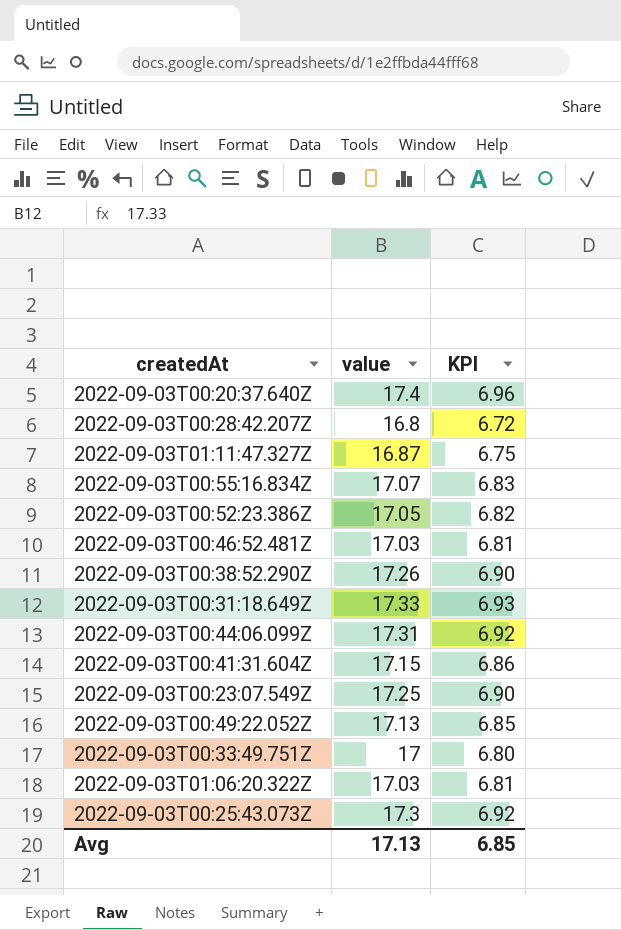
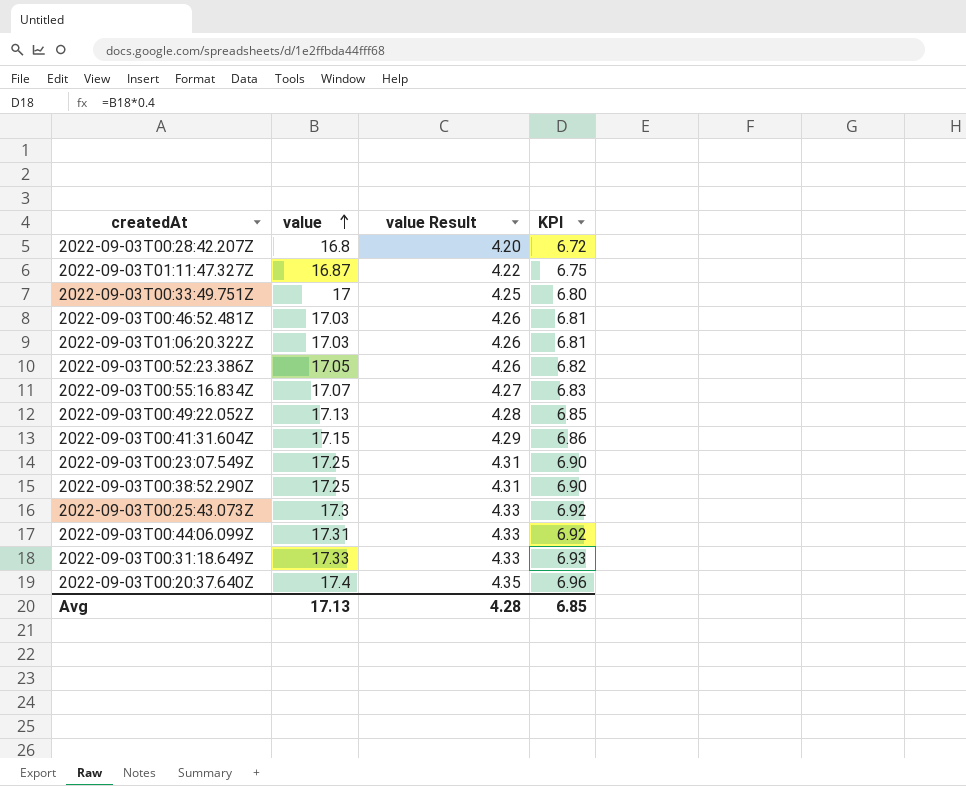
row order: none -> value ascending
column value Result | formula: none -> [value] * 0.25
2022-09-03T00:38:52.290Z | value: 17.26 -> 17.25

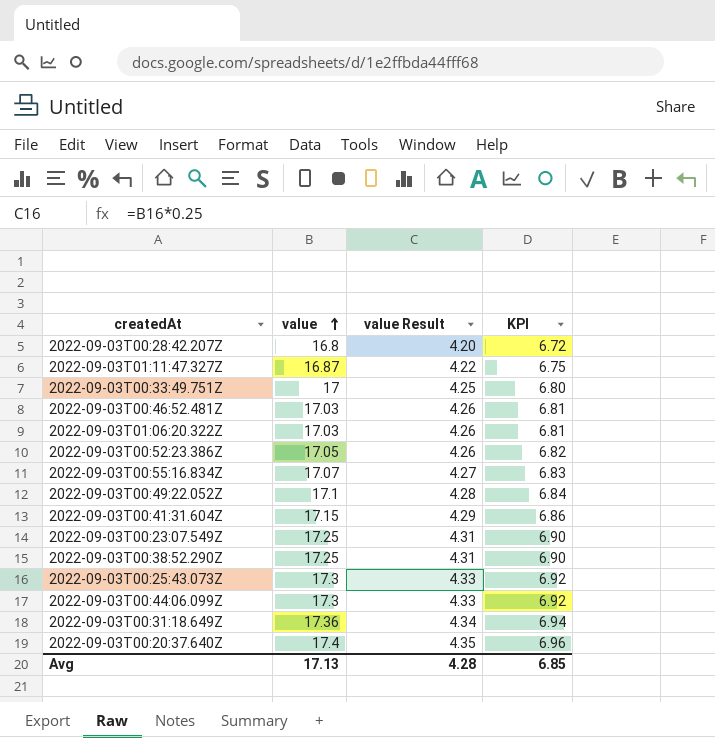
2022-09-03T00:49:22.052Z | value: 17.13 -> 17.1
2022-09-03T00:49:22.052Z | KPI: 6.85 -> 6.84
2022-09-03T00:44:06.099Z | value: 17.31 -> 17.3
2022-09-03T00:31:18.649Z | value: 17.33 -> 17.36
2022-09-03T00:31:18.649Z | value Result: 4.33 -> 4.34
2022-09-03T00:31:18.649Z | KPI: 6.93 -> 6.94

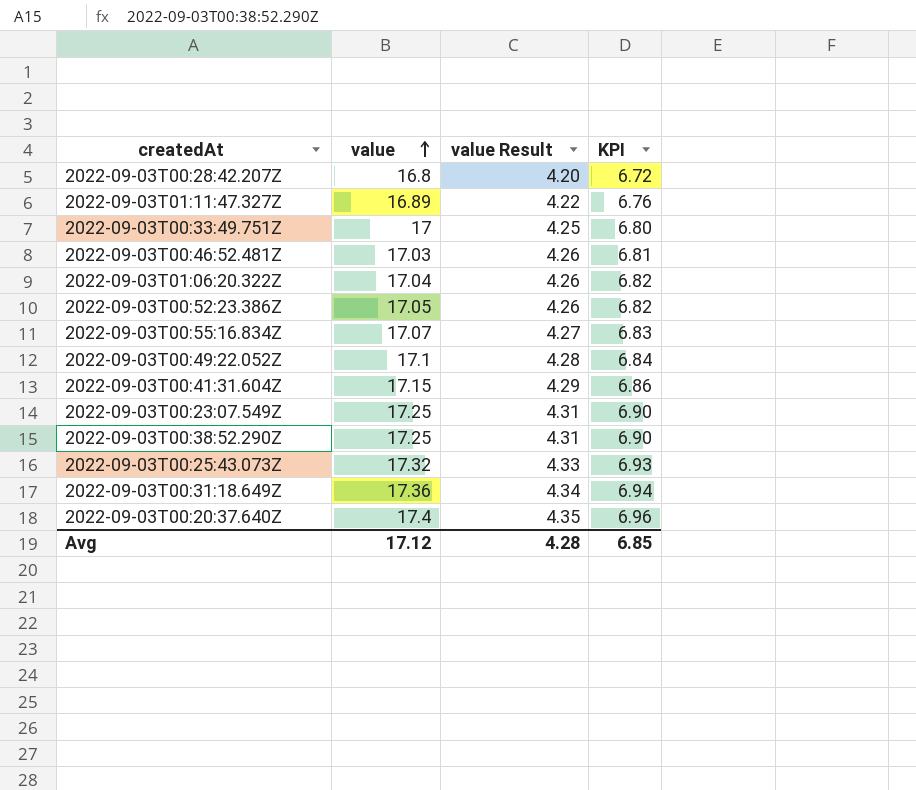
row 2022-09-03T00:44:06.099Z: 17.3 | 4.33 | 6.92 -> none
2022-09-03T01:11:47.327Z | value: 16.87 -> 16.89
2022-09-03T01:11:47.327Z | KPI: 6.75 -> 6.76
2022-09-03T01:06:20.322Z | value: 17.03 -> 17.04
2022-09-03T01:06:20.322Z | KPI: 6.81 -> 6.82
2022-09-03T00:25:43.073Z | value: 17.3 -> 17.32
2022-09-03T00:25:43.073Z | KPI: 6.92 -> 6.93
Avg | value: 17.13 -> 17.12

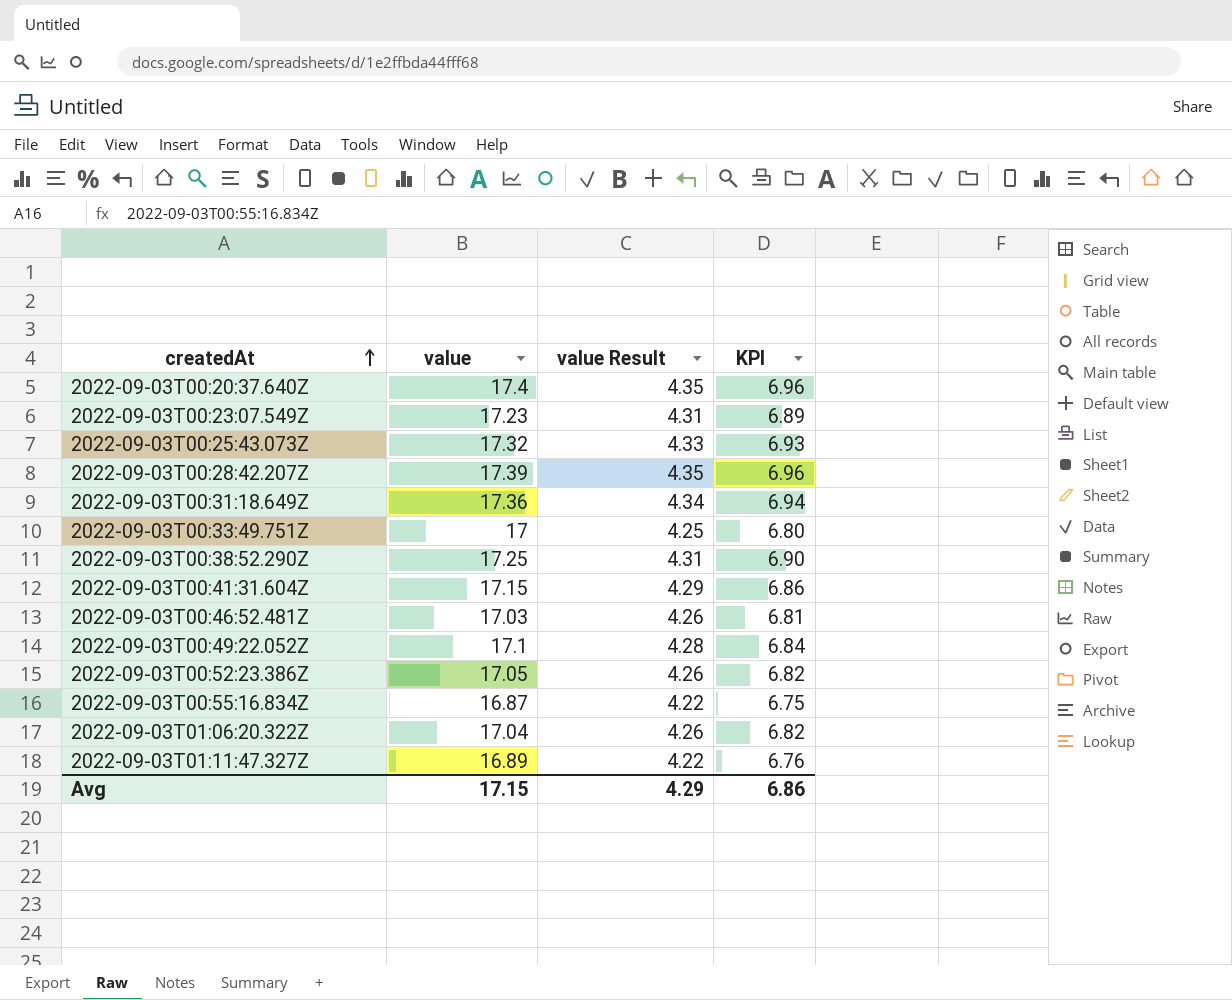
row order: value ascending -> createdAt ascending
2022-09-03T00:23:07.549Z | value: 17.25 -> 17.23
2022-09-03T00:23:07.549Z | KPI: 6.90 -> 6.89
2022-09-03T00:28:42.207Z | value: 16.8 -> 17.39
2022-09-03T00:28:42.207Z | value Result: 4.20 -> 4.35
2022-09-03T00:28:42.207Z | KPI: 6.72 -> 6.96
2022-09-03T00:55:16.834Z | value: 17.07 -> 16.87
2022-09-03T00:55:16.834Z | value Result: 4.27 -> 4.22
2022-09-03T00:55:16.834Z | KPI: 6.83 -> 6.75
Avg | value: 17.12 -> 17.15
Avg | value Result: 4.28 -> 4.29
Avg | KPI: 6.85 -> 6.86

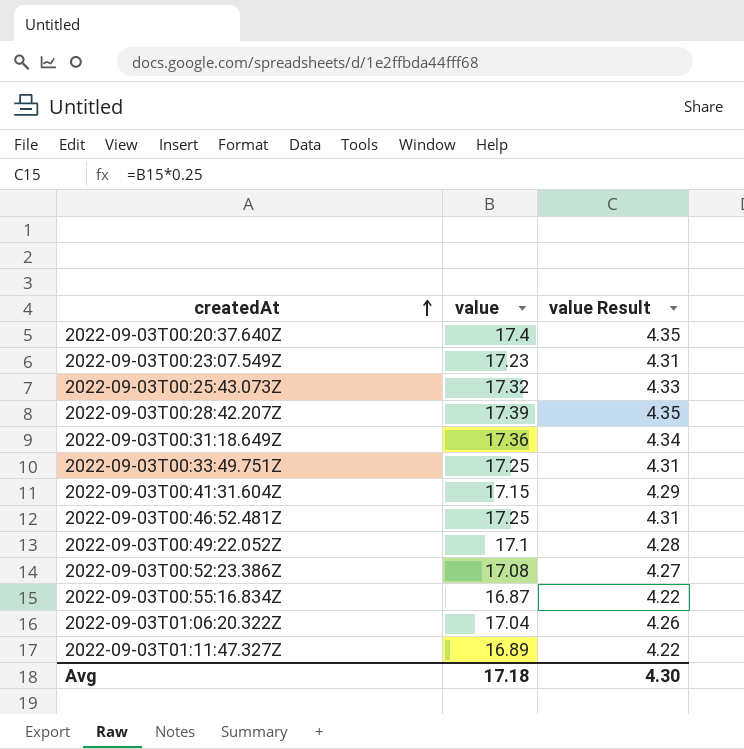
column KPI | formula: [value] * 0.4 -> none
row 2022-09-03T00:38:52.290Z: 17.25 | 4.31 | 6.90 -> none
2022-09-03T00:33:49.751Z | value: 17 -> 17.25
2022-09-03T00:33:49.751Z | value Result: 4.25 -> 4.31
2022-09-03T00:46:52.481Z | value: 17.03 -> 17.25
2022-09-03T00:46:52.481Z | value Result: 4.26 -> 4.31
2022-09-03T00:52:23.386Z | value: 17.05 -> 17.08
2022-09-03T00:52:23.386Z | value Result: 4.26 -> 4.27
Avg | value: 17.15 -> 17.18
Avg | value Result: 4.29 -> 4.30

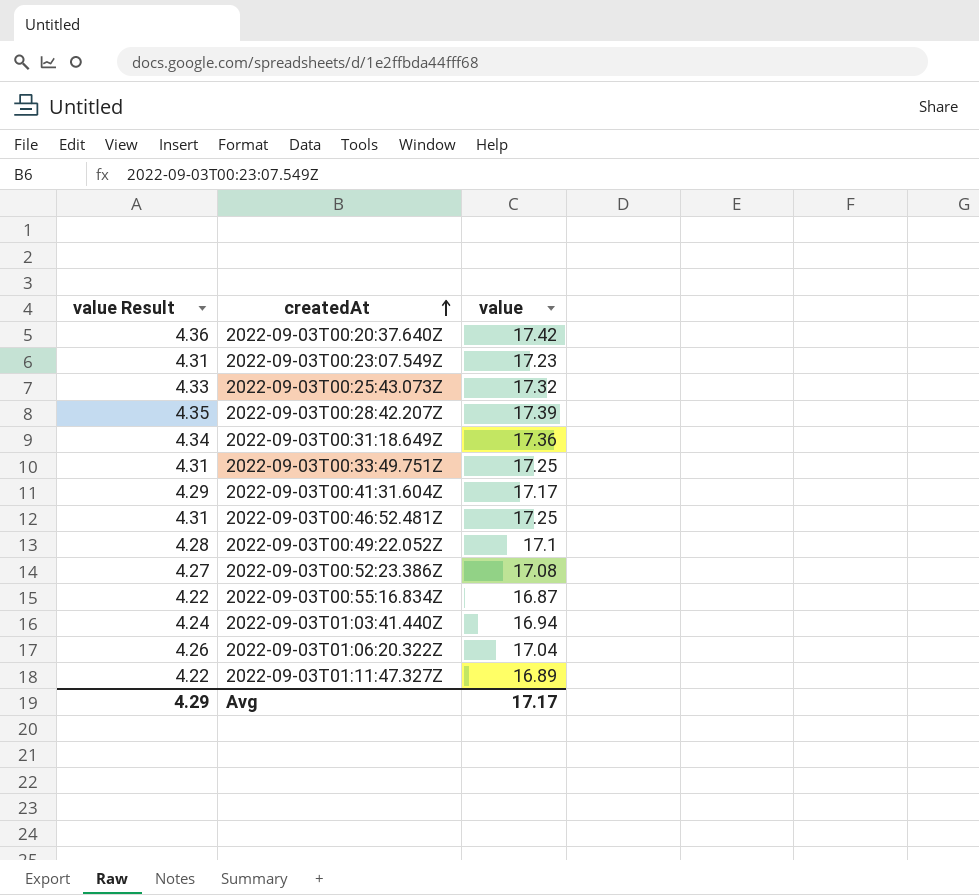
column value Result | position: 3 -> 1
2022-09-03T00:20:37.640Z | value Result: 4.35 -> 4.36
2022-09-03T00:20:37.640Z | value: 17.4 -> 17.42
2022-09-03T00:41:31.604Z | value: 17.15 -> 17.17
row 2022-09-03T01:03:41.440Z: none -> 4.24 | 16.94
Avg | value Result: 4.30 -> 4.29
Avg | value: 17.18 -> 17.17

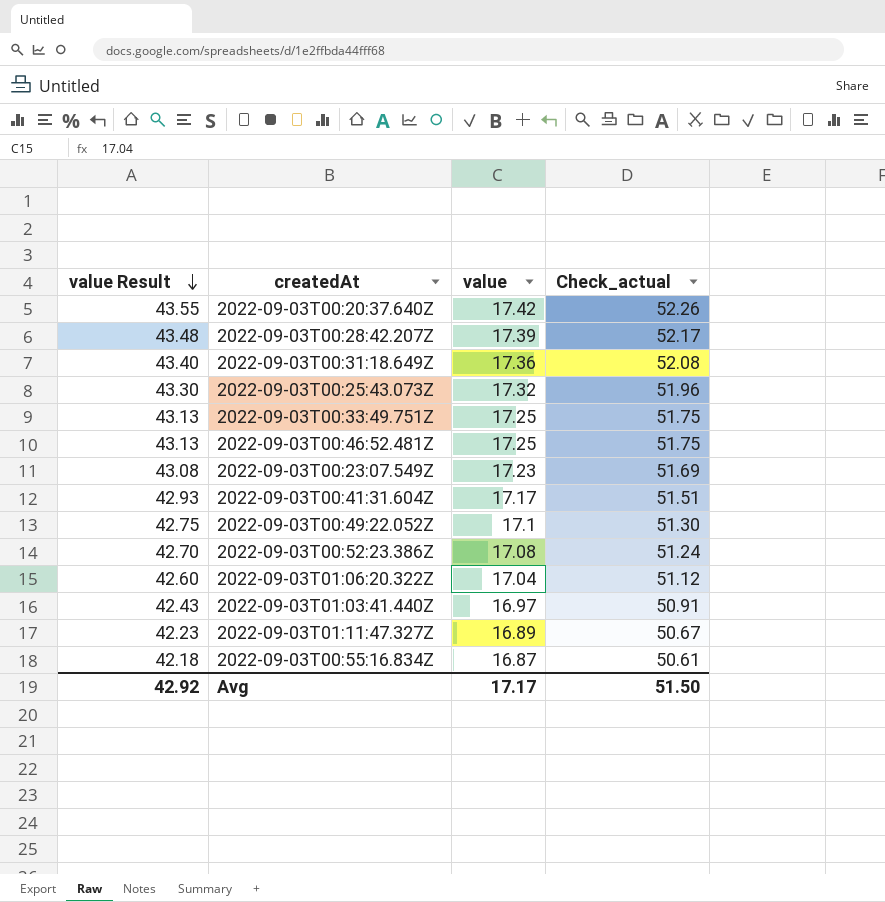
row order: createdAt ascending -> value Result descending
column value Result | formula: [value] * 0.25 -> [value] * 2.5
column Check_actual | formula: none -> [value] * 3
2022-09-03T01:03:41.440Z | value: 16.94 -> 16.97
Avg | value Result: 4.29 -> 42.92

